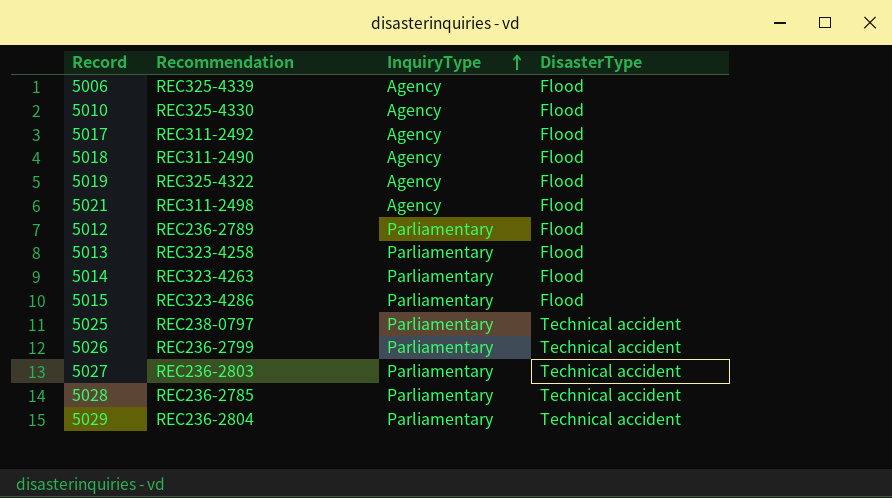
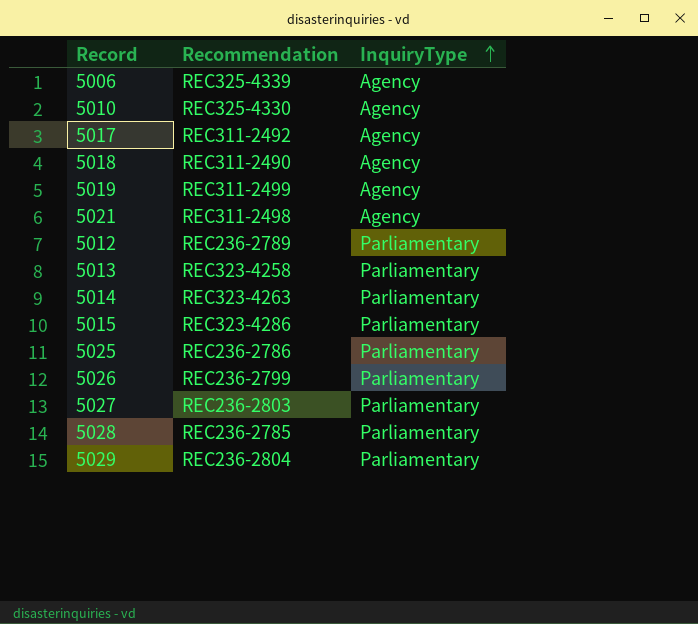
column DisasterType | position: 4 -> none
5019 | Recommendation: REC325-4322 -> REC311-2499
5025 | Recommendation: REC238-0797 -> REC236-2786

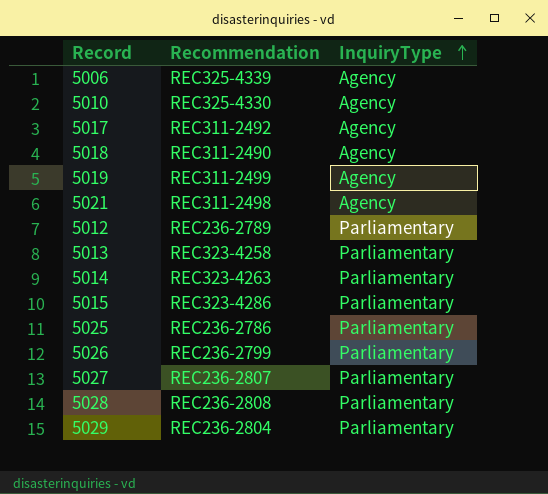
5027 | Recommendation: REC236-2803 -> REC236-2807
5028 | Recommendation: REC236-2785 -> REC236-2808

